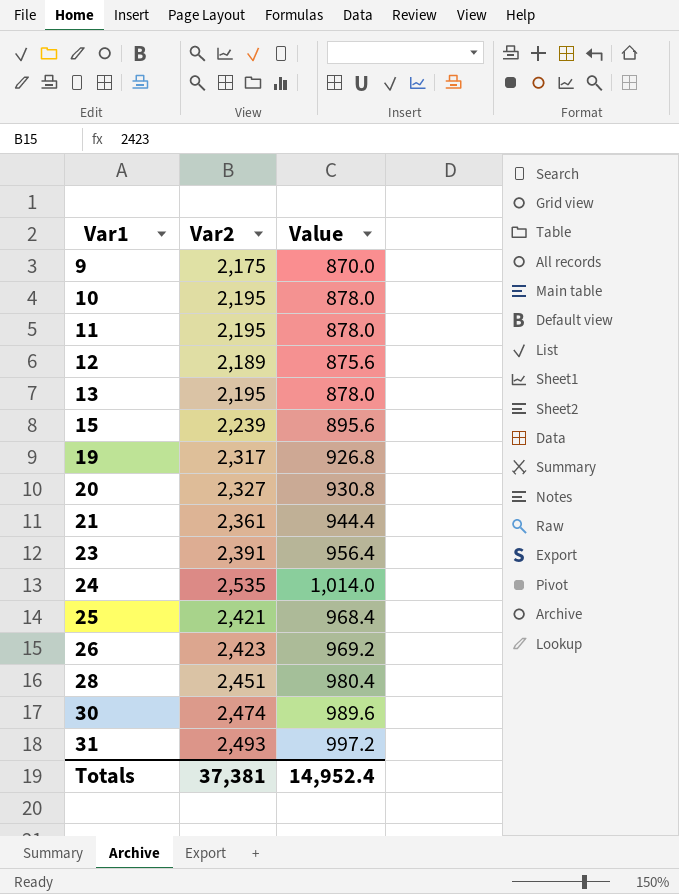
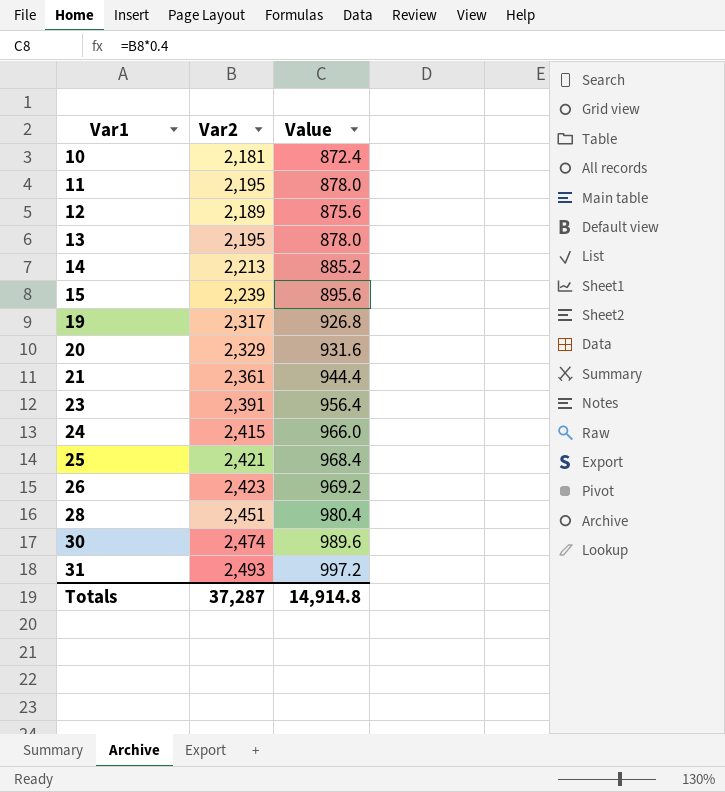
row 9: 2,175 | 870.0 -> none
10 | Var2: 2,195 -> 2,181
10 | Value: 878.0 -> 872.4
row 14: none -> 2,213 | 885.2
20 | Var2: 2,327 -> 2,329
20 | Value: 930.8 -> 931.6
24 | Var2: 2,535 -> 2,415
24 | Value: 1,014.0 -> 966.0
Totals | Var2: 37,381 -> 37,287
Totals | Value: 14,952.4 -> 14,914.8

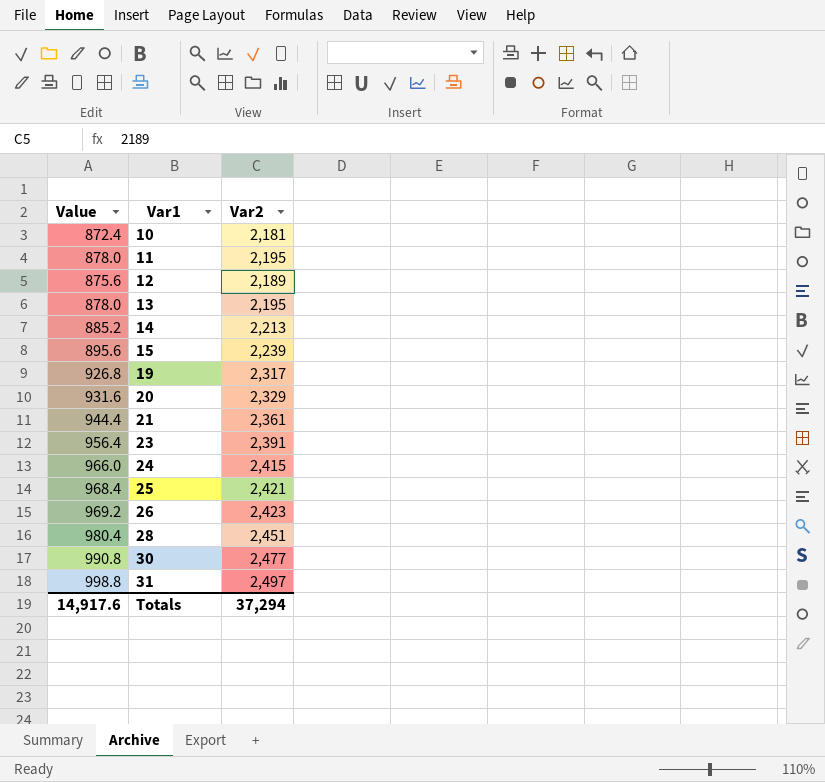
column Value | position: 3 -> 1
30 | Value: 989.6 -> 990.8
30 | Var2: 2,474 -> 2,477
31 | Value: 997.2 -> 998.8
31 | Var2: 2,493 -> 2,497
Totals | Value: 14,914.8 -> 14,917.6
Totals | Var2: 37,287 -> 37,294

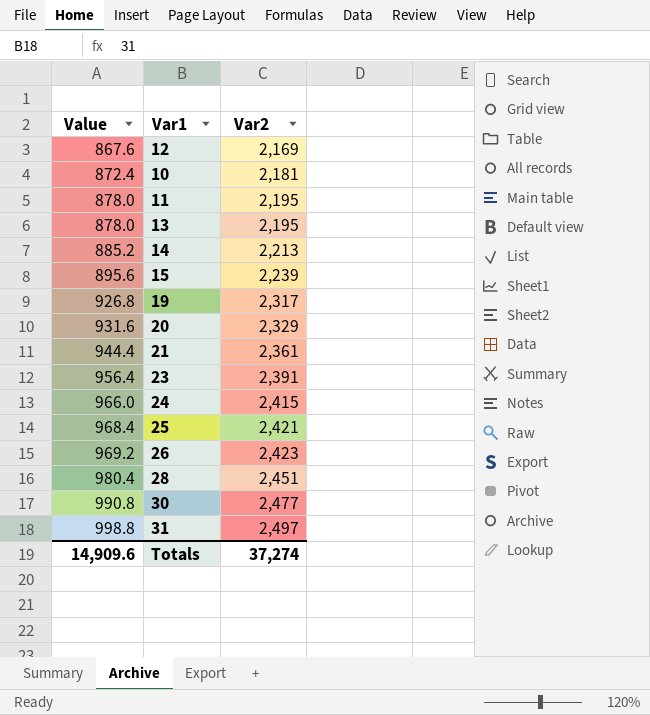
row order: Var1 ascending -> Value ascending
12 | Value: 875.6 -> 867.6
12 | Var2: 2,189 -> 2,169
Totals | Value: 14,917.6 -> 14,909.6
Totals | Var2: 37,294 -> 37,274

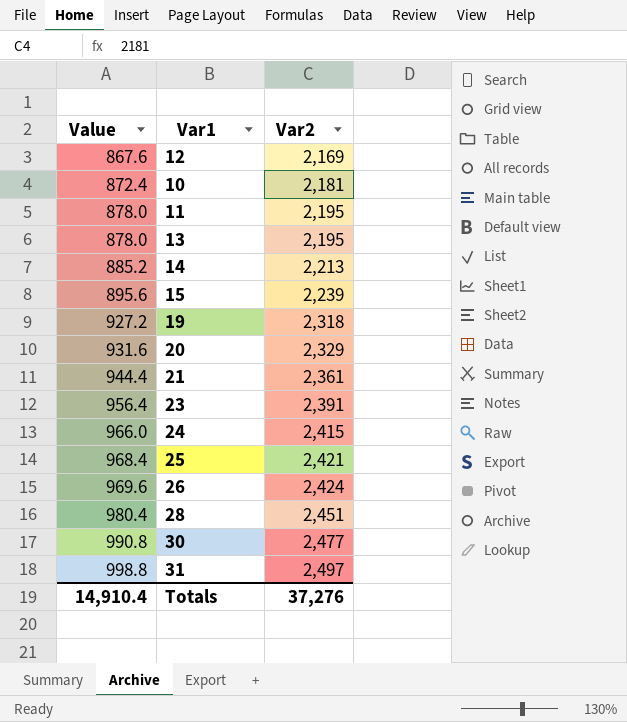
19 | Value: 926.8 -> 927.2
19 | Var2: 2,317 -> 2,318
26 | Value: 969.2 -> 969.6
26 | Var2: 2,423 -> 2,424
Totals | Value: 14,909.6 -> 14,910.4
Totals | Var2: 37,274 -> 37,276

